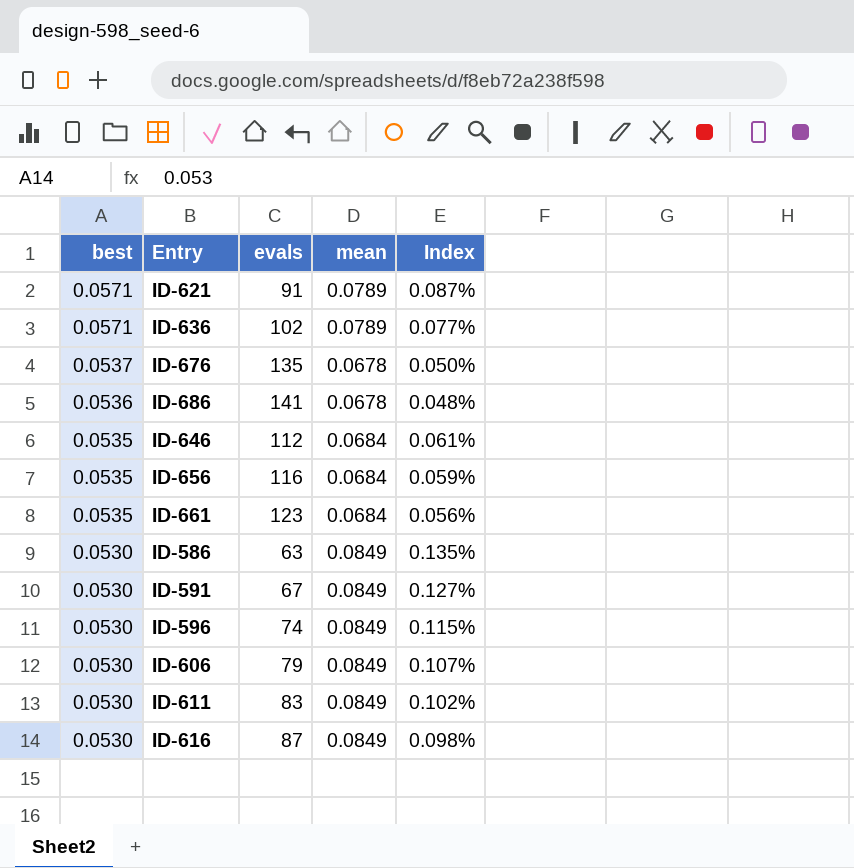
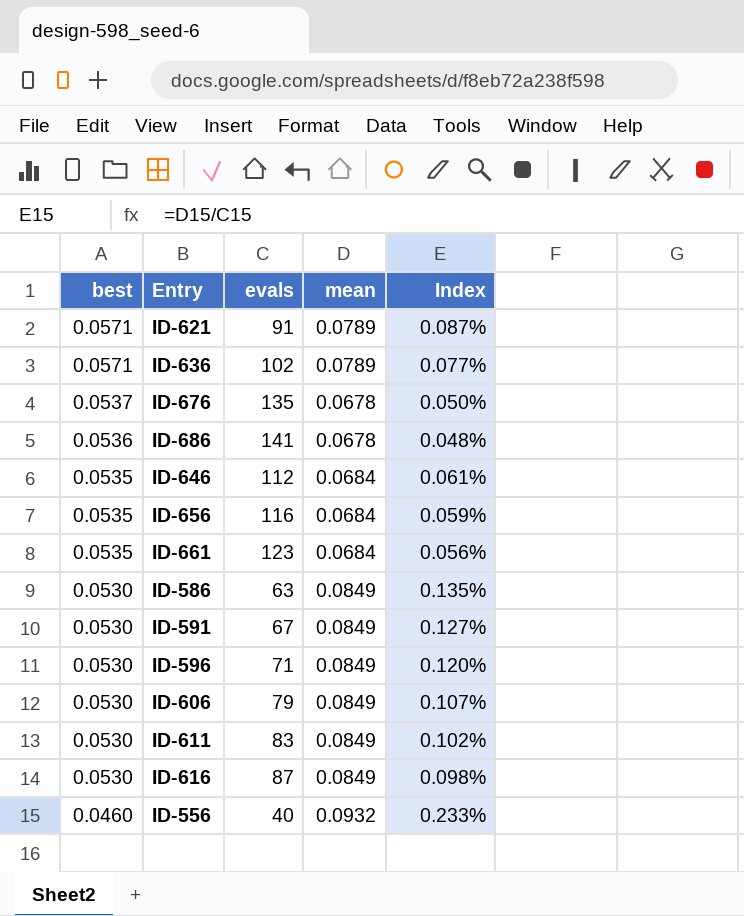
ID-596 | evals: 74 -> 71
ID-596 | Index: 0.115% -> 0.120%
row ID-556: none -> 0.0460 | 40 | 0.0932 | 0.233%

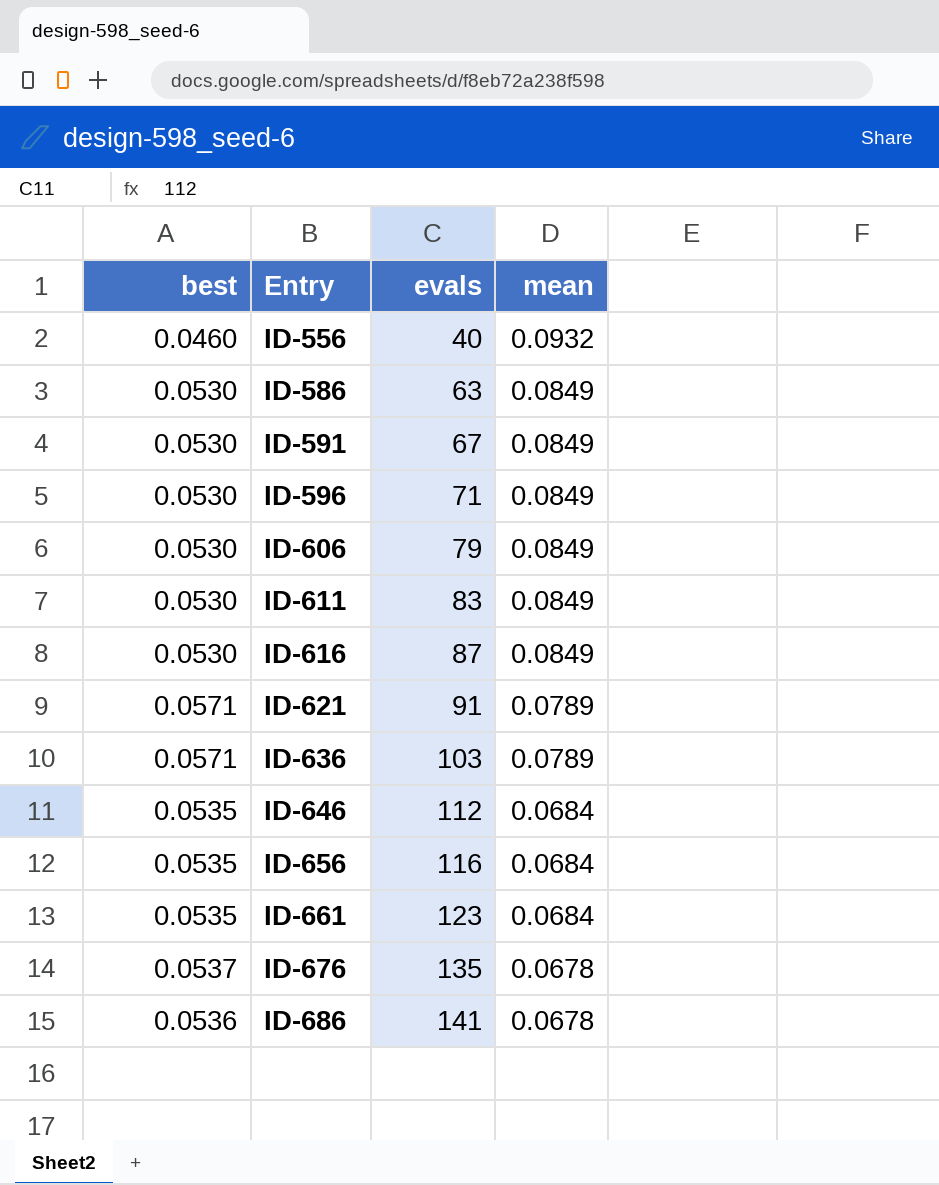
row order: best descending -> Entry ascending
column Index | formula: [mean] / [evals] -> none
ID-636 | evals: 102 -> 103

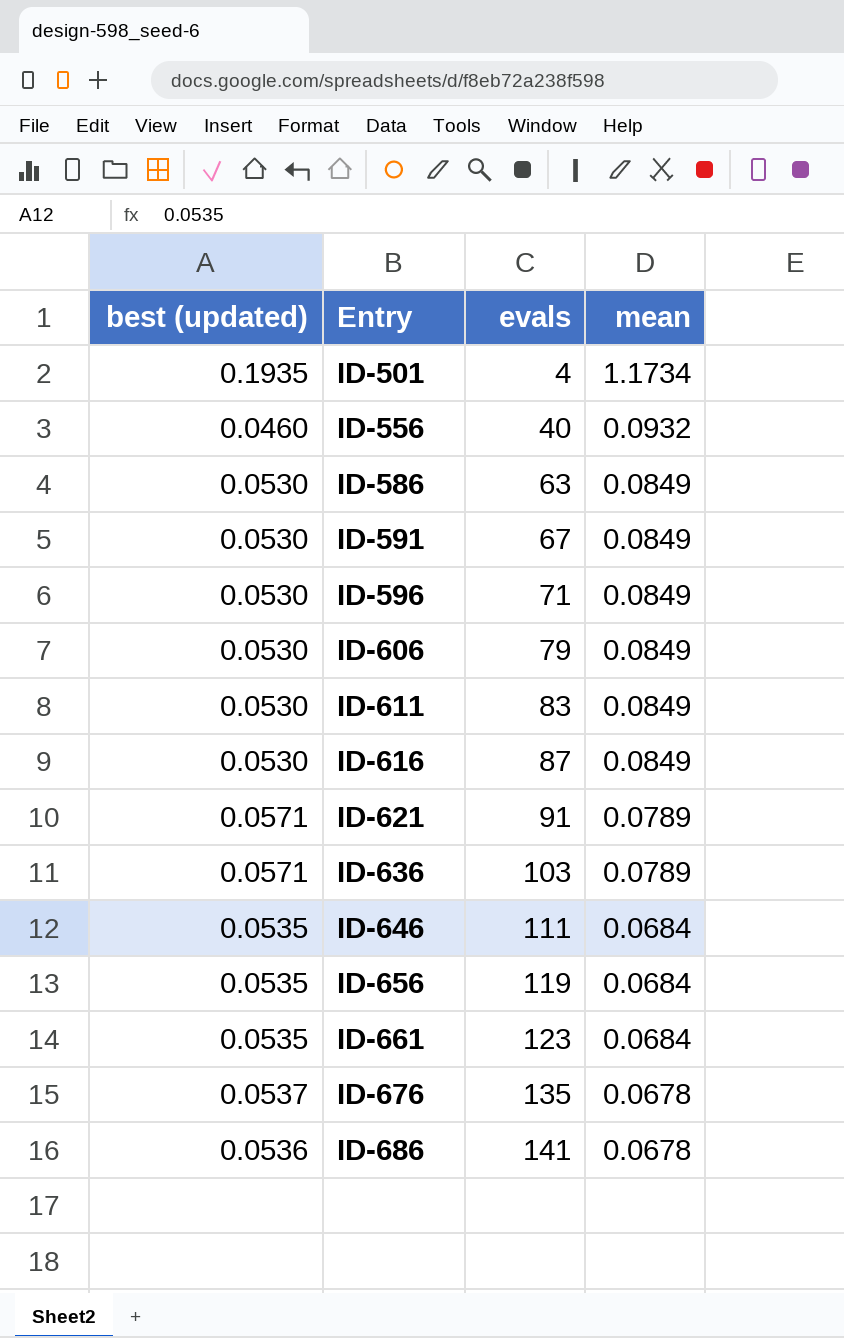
column name: best -> best (updated)
row ID-501: none -> 0.1935 | 4 | 1.1734
ID-646 | evals: 112 -> 111
ID-656 | evals: 116 -> 119

